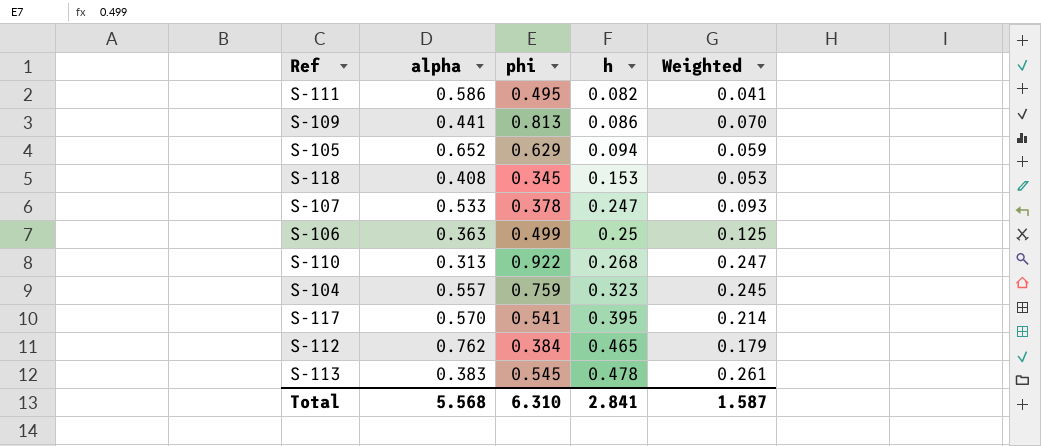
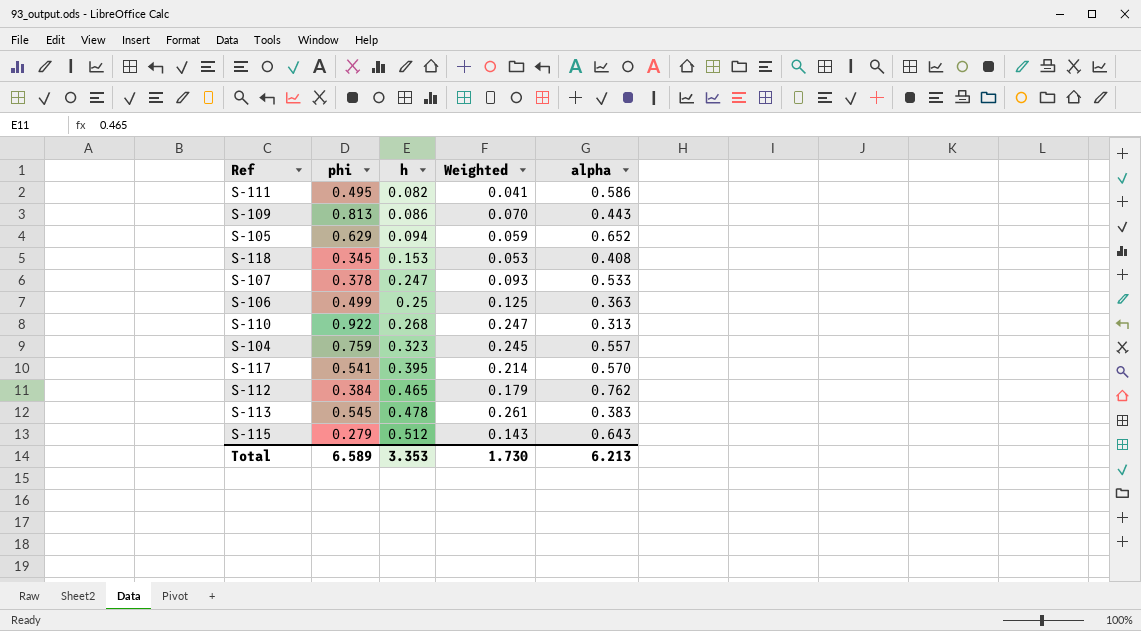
column alpha | position: 2 -> 5
S-109 | alpha: 0.441 -> 0.443
row S-115: none -> 0.279 | 0.512 | 0.143 | 0.643
Total | phi: 6.310 -> 6.589
Total | h: 2.841 -> 3.353
Total | Weighted: 1.587 -> 1.730
Total | alpha: 5.568 -> 6.213

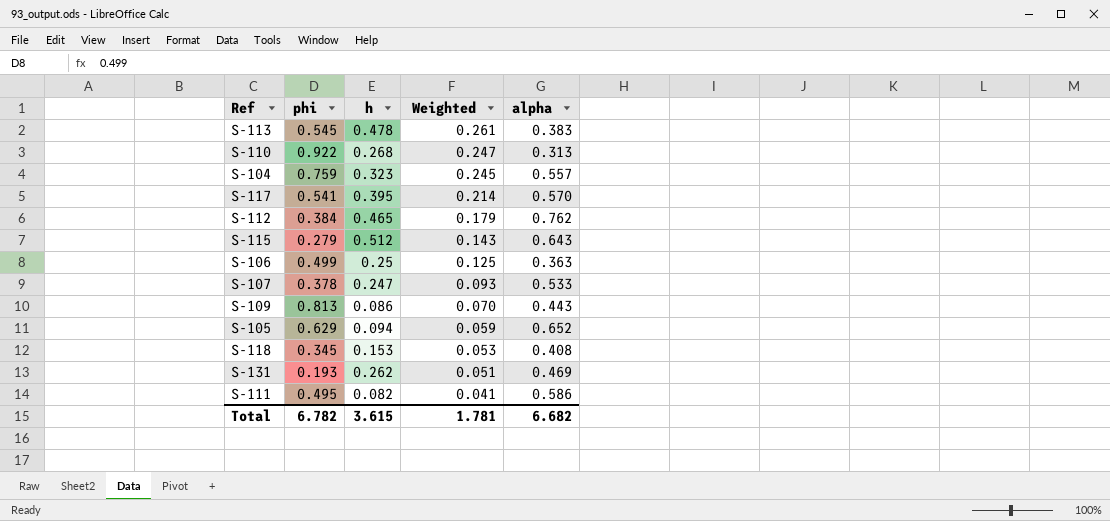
row order: h ascending -> Weighted descending
row S-131: none -> 0.193 | 0.262 | 0.051 | 0.469
Total | phi: 6.589 -> 6.782
Total | h: 3.353 -> 3.615
Total | Weighted: 1.730 -> 1.781
Total | alpha: 6.213 -> 6.682

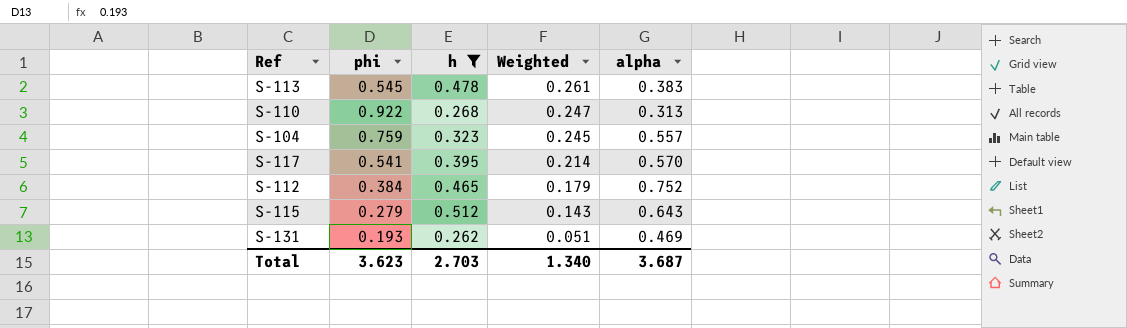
filter: none -> h >= 0.262
S-112 | alpha: 0.762 -> 0.752
Total | phi: 6.782 -> 3.623
Total | h: 3.615 -> 2.703
Total | Weighted: 1.781 -> 1.340
Total | alpha: 6.682 -> 3.687

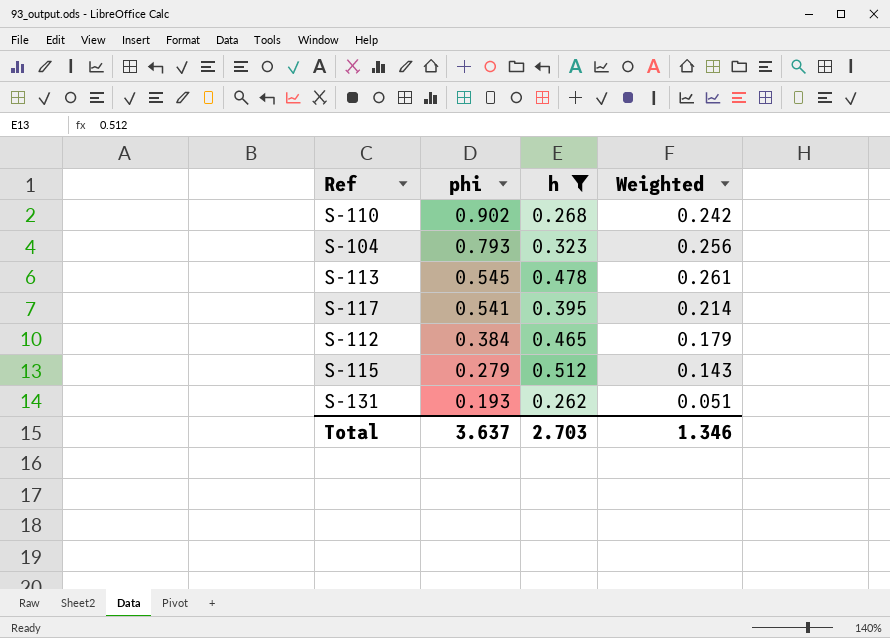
row order: Weighted descending -> phi descending
column alpha | position: 5 -> none
S-110 | phi: 0.922 -> 0.902
S-110 | Weighted: 0.247 -> 0.242
S-104 | phi: 0.759 -> 0.793
S-104 | Weighted: 0.245 -> 0.256
Total | phi: 3.623 -> 3.637
Total | Weighted: 1.340 -> 1.346

